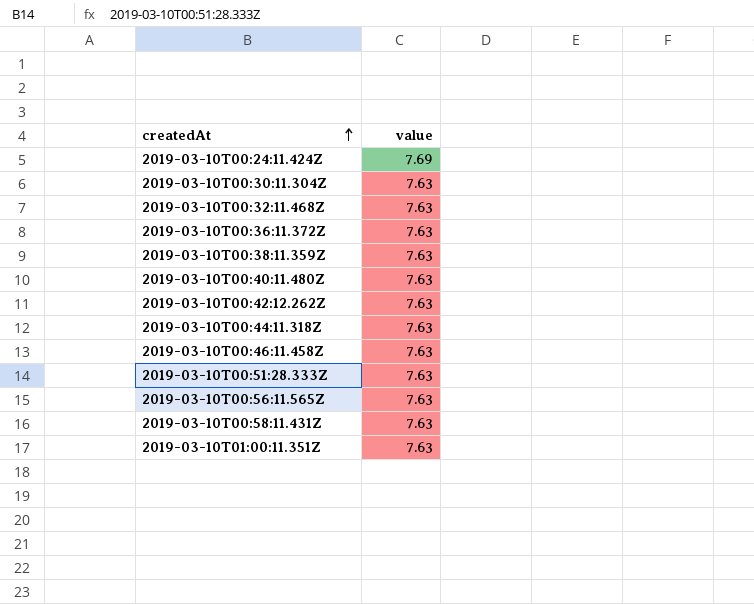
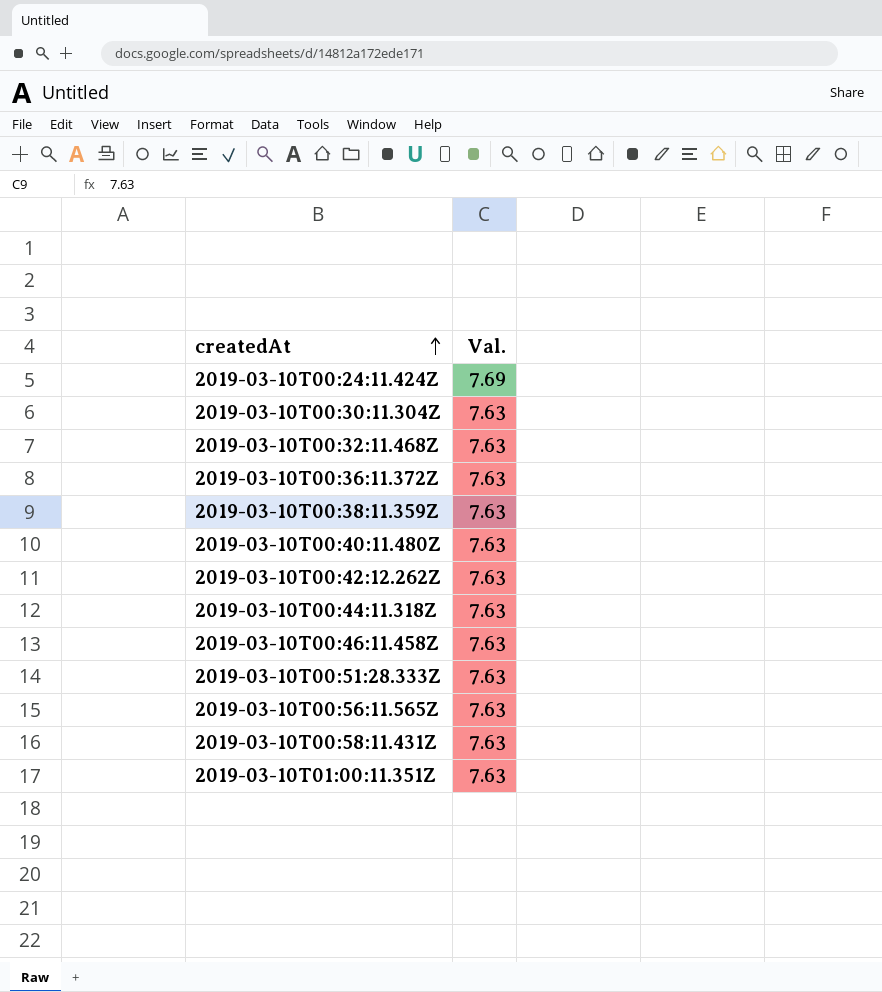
column name: value -> Val.

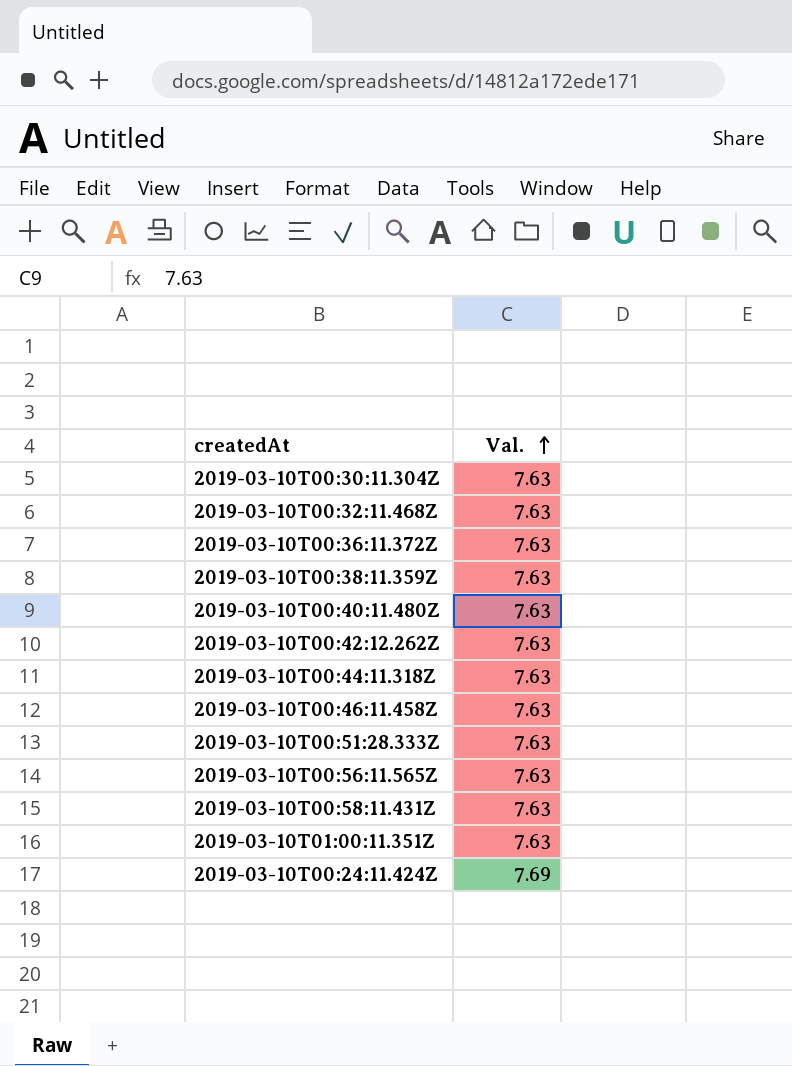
row order: createdAt ascending -> Val. ascending

